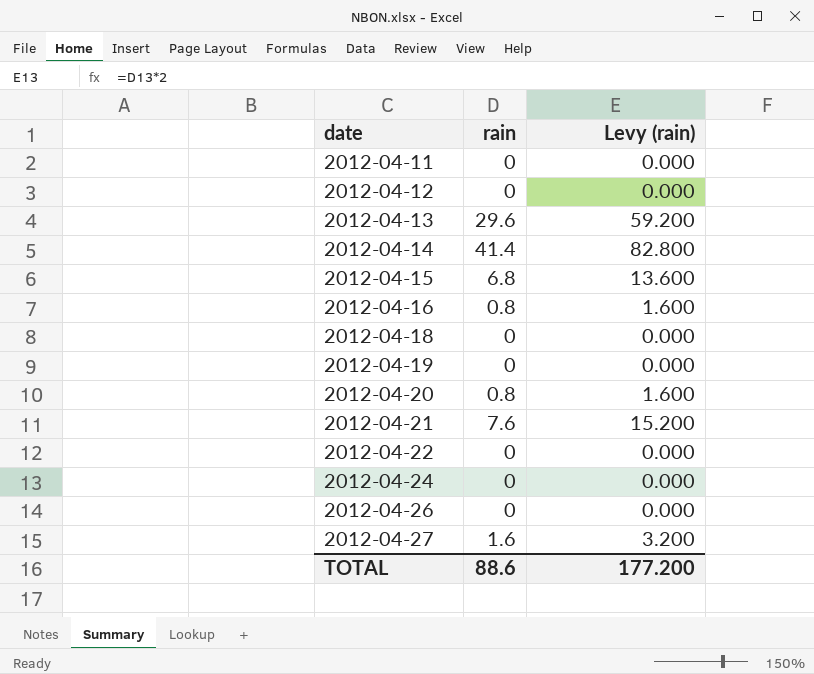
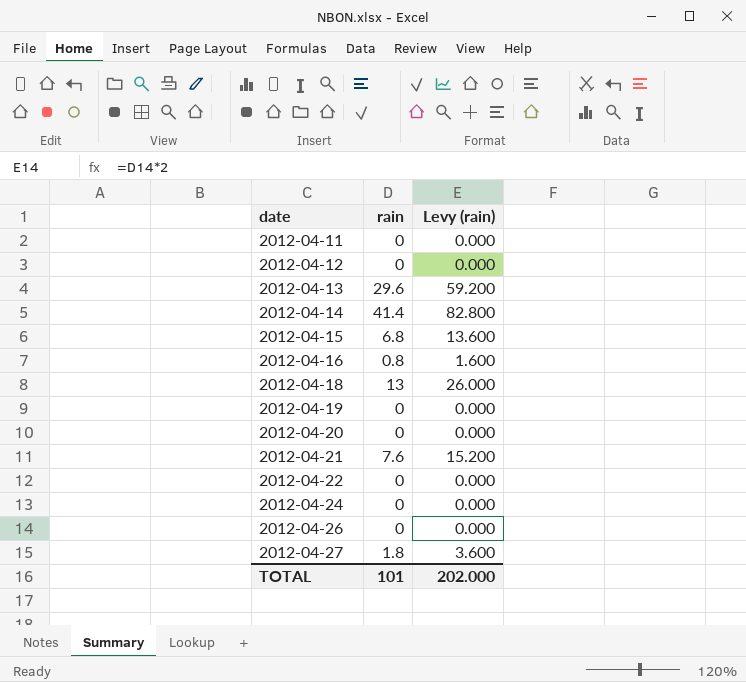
2012-04-18 | rain: 0 -> 13
2012-04-18 | Levy (rain): 0.000 -> 26.000
2012-04-20 | rain: 0.8 -> 0
2012-04-20 | Levy (rain): 1.600 -> 0.000
2012-04-27 | rain: 1.6 -> 1.8
2012-04-27 | Levy (rain): 3.200 -> 3.600
TOTAL | rain: 88.6 -> 101
TOTAL | Levy (rain): 177.200 -> 202.000

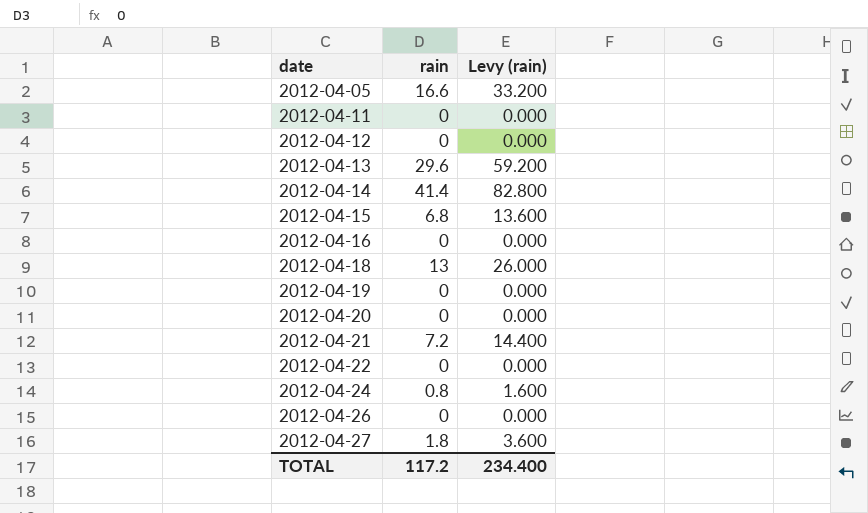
row 2012-04-05: none -> 16.6 | 33.200
2012-04-16 | rain: 0.8 -> 0
2012-04-16 | Levy (rain): 1.600 -> 0.000
2012-04-21 | rain: 7.6 -> 7.2
2012-04-21 | Levy (rain): 15.200 -> 14.400
2012-04-24 | rain: 0 -> 0.8
2012-04-24 | Levy (rain): 0.000 -> 1.600
TOTAL | rain: 101 -> 117.2
TOTAL | Levy (rain): 202.000 -> 234.400

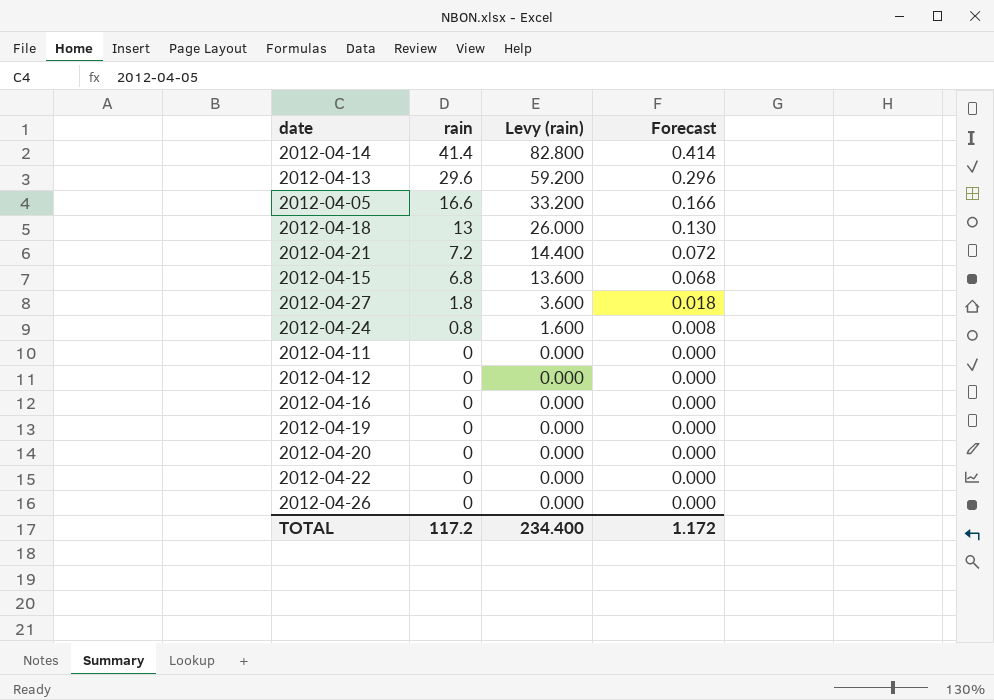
row order: date ascending -> rain descending
column Forecast | formula: none -> [rain] * 0.01

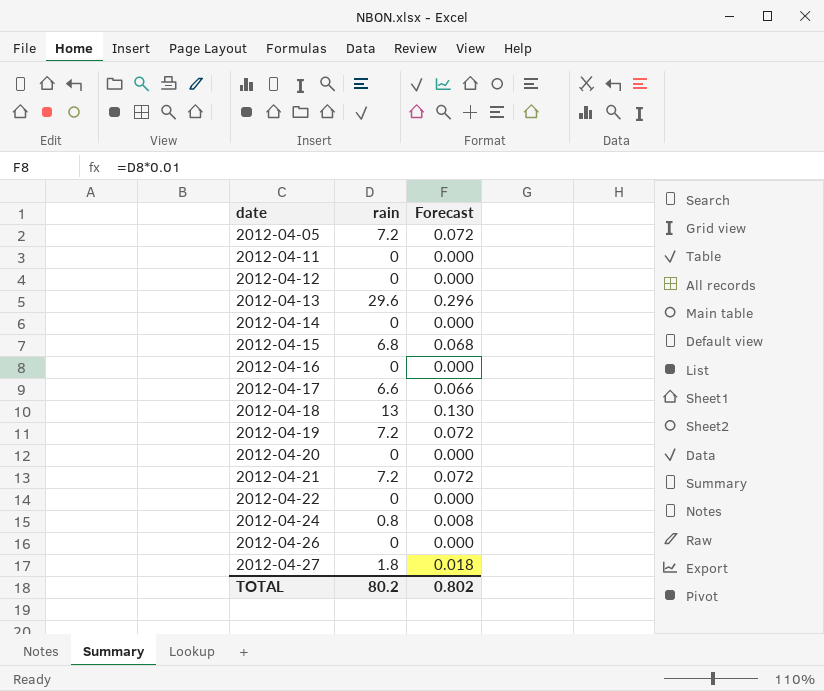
row order: rain descending -> date ascending
column Levy (rain) | formula: [rain] * 2 -> none
2012-04-05 | rain: 16.6 -> 7.2
2012-04-05 | Forecast: 0.166 -> 0.072
2012-04-14 | rain: 41.4 -> 0
2012-04-14 | Forecast: 0.414 -> 0.000
row 2012-04-17: none -> 6.6 | 0.066
2012-04-19 | rain: 0 -> 7.2
2012-04-19 | Forecast: 0.000 -> 0.072
TOTAL | rain: 117.2 -> 80.2
TOTAL | Forecast: 1.172 -> 0.802

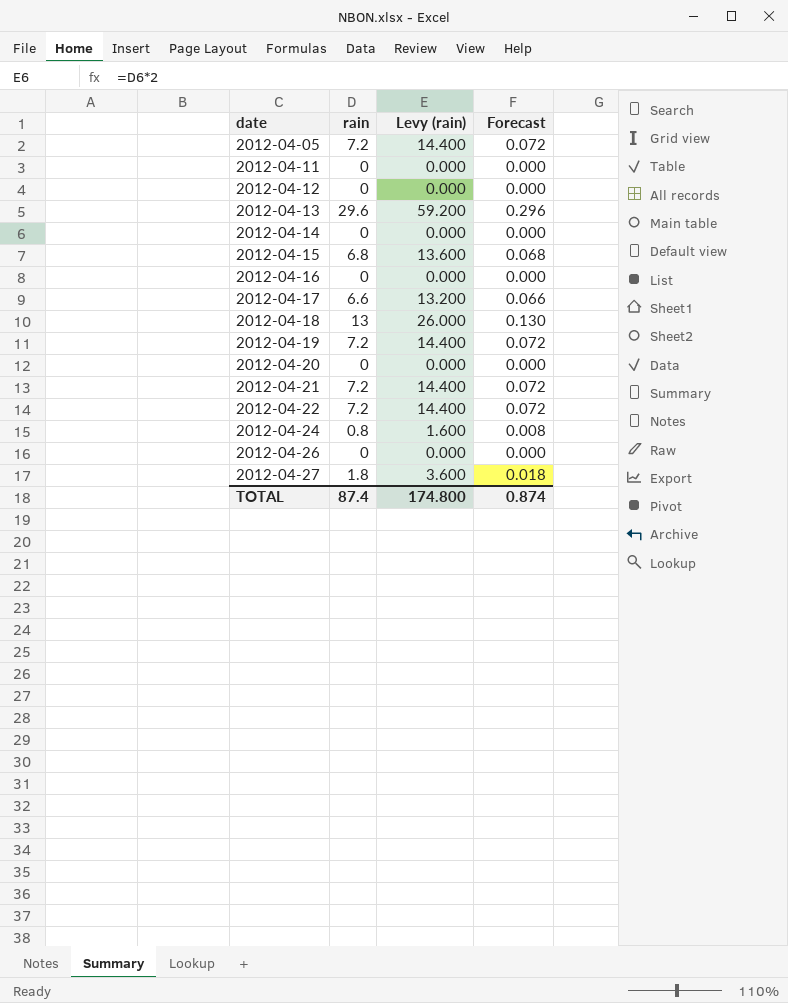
column Levy (rain) | formula: none -> [rain] * 2
2012-04-22 | rain: 0 -> 7.2
2012-04-22 | Forecast: 0.000 -> 0.072
TOTAL | rain: 80.2 -> 87.4
TOTAL | Forecast: 0.802 -> 0.874

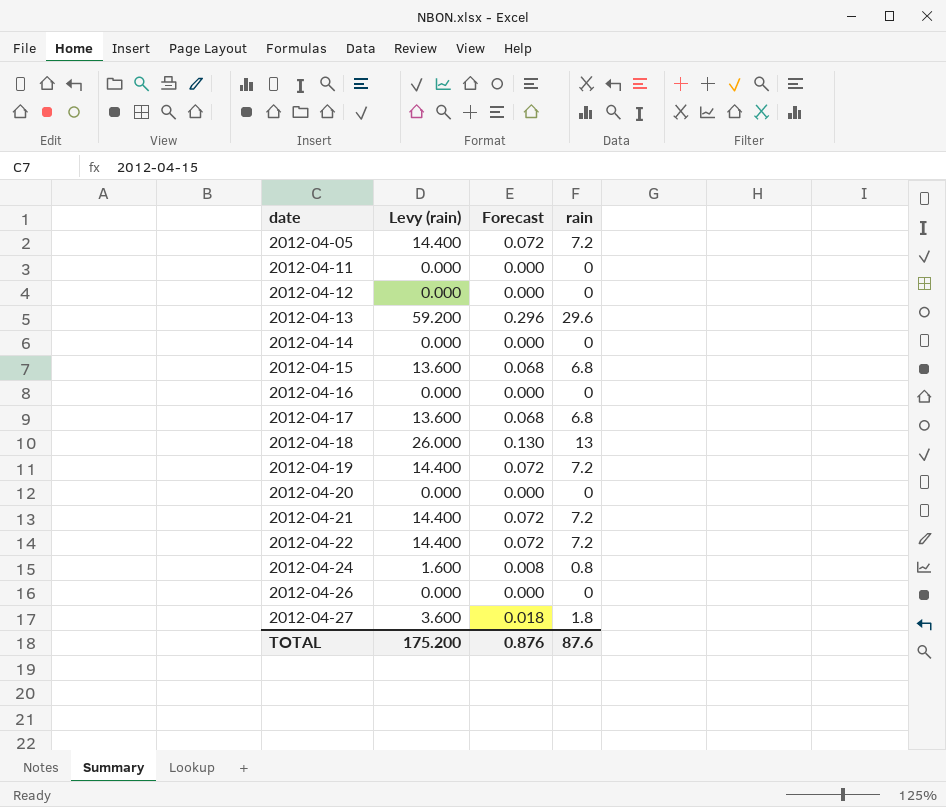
column rain | position: 2 -> 4
2012-04-17 | Levy (rain): 13.200 -> 13.600
2012-04-17 | Forecast: 0.066 -> 0.068
2012-04-17 | rain: 6.6 -> 6.8
TOTAL | Levy (rain): 174.800 -> 175.200
TOTAL | Forecast: 0.874 -> 0.876
TOTAL | rain: 87.4 -> 87.6

